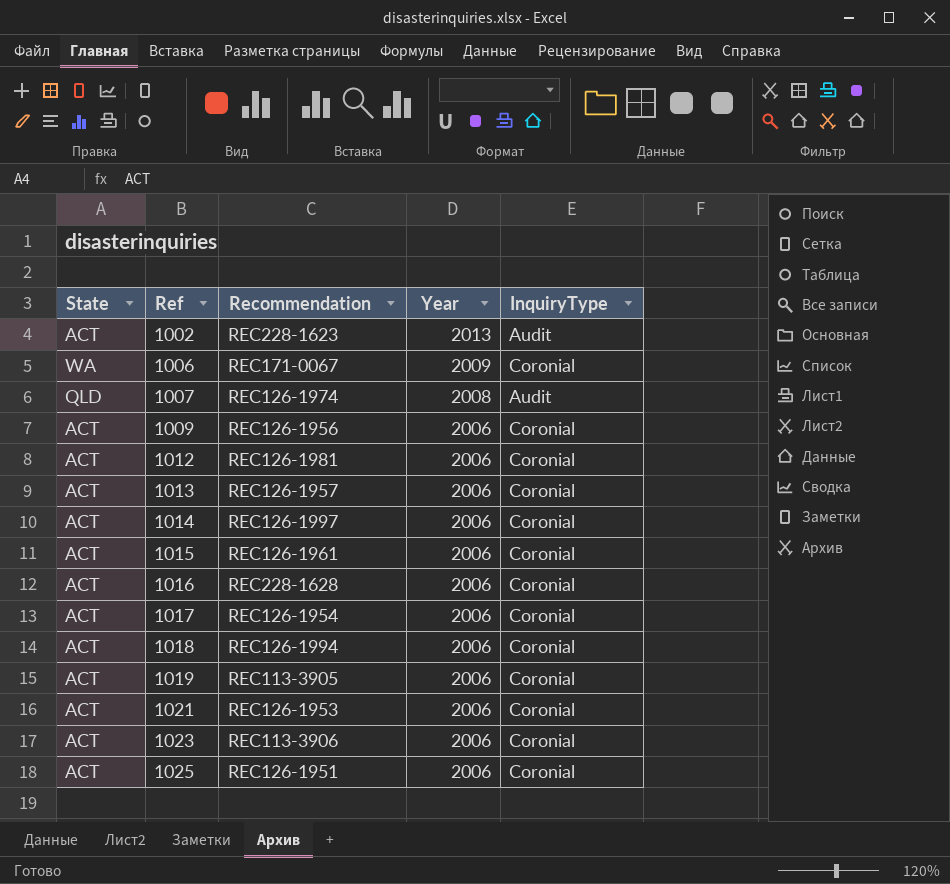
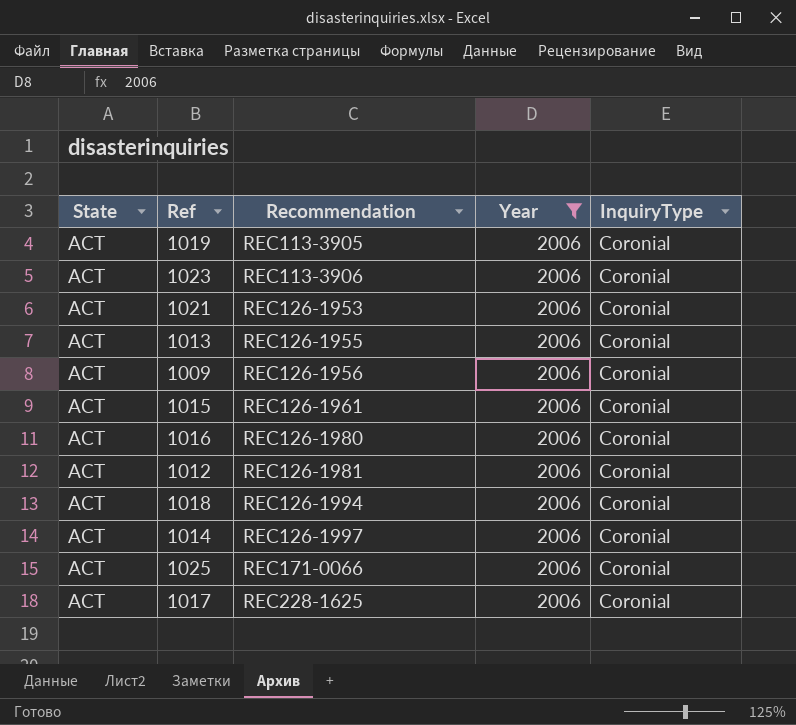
filter: none -> Year = 2006
row order: Ref ascending -> Recommendation ascending
1013 | Recommendation: REC126-1957 -> REC126-1955
1016 | Recommendation: REC228-1628 -> REC126-1980
1025 | Recommendation: REC126-1951 -> REC171-0066
1017 | Recommendation: REC126-1954 -> REC228-1625

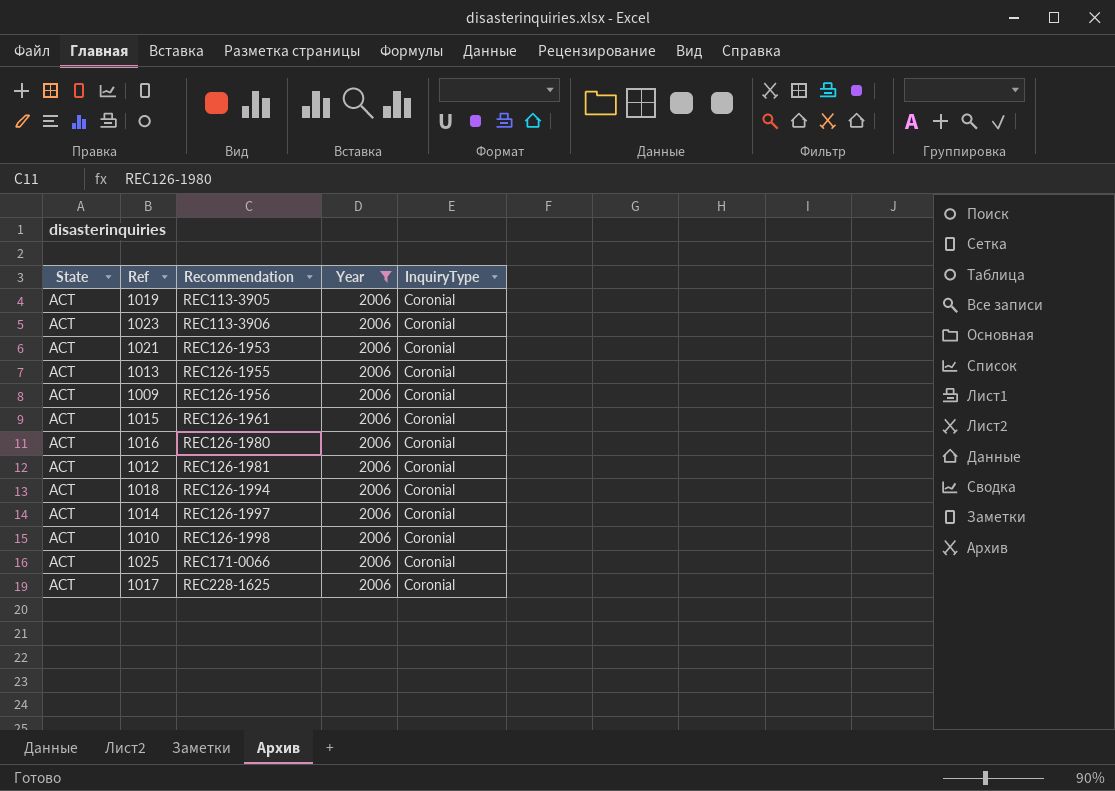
row 1010: none -> ACT | REC126-1998 | 2006 | Coronial

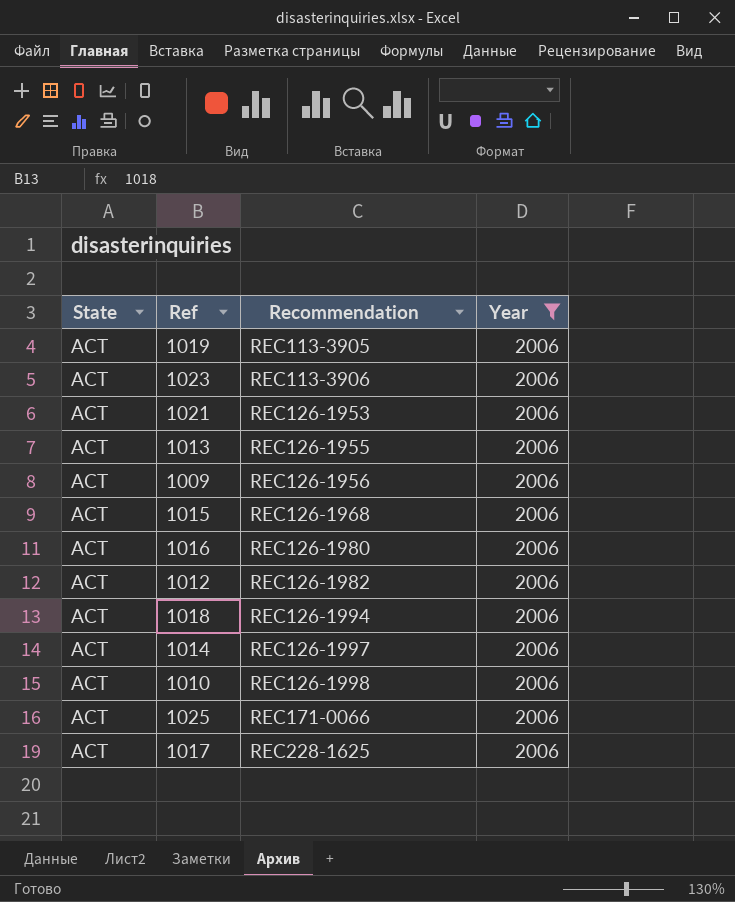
column InquiryType | position: 5 -> none
1015 | Recommendation: REC126-1961 -> REC126-1968
1012 | Recommendation: REC126-1981 -> REC126-1982

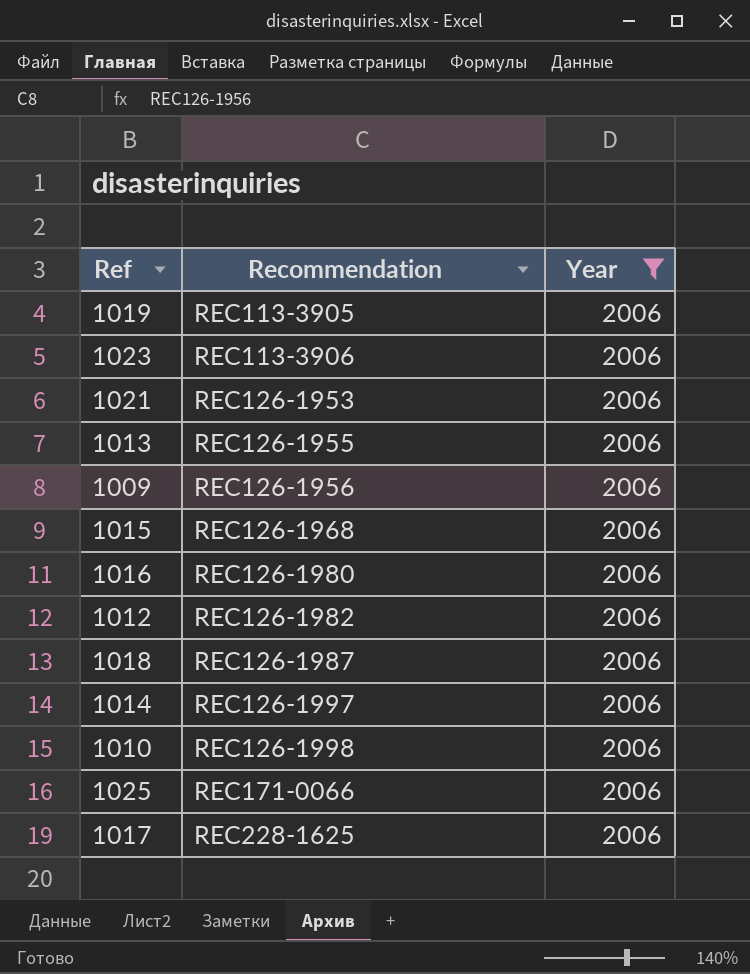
column State | position: 1 -> none
1018 | Recommendation: REC126-1994 -> REC126-1987

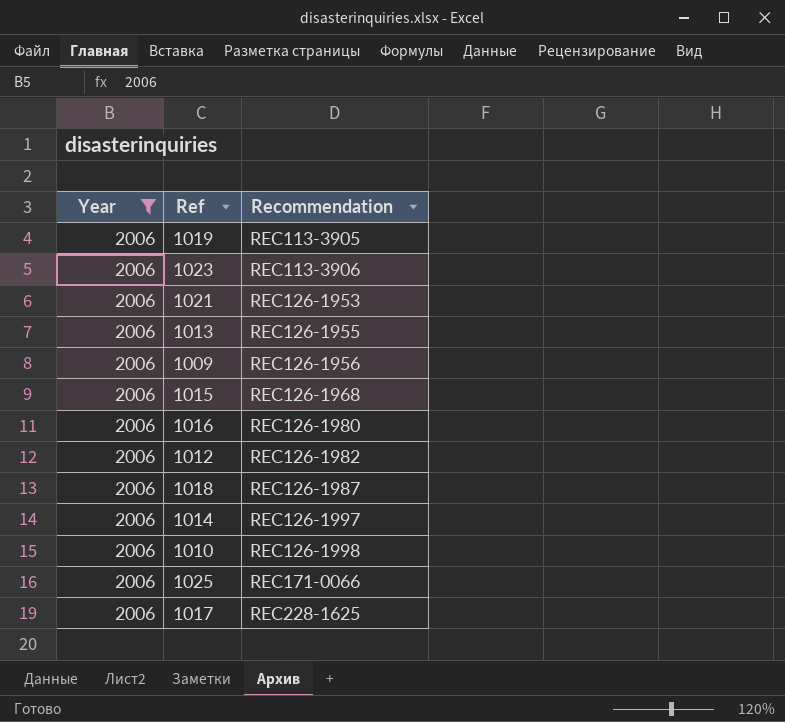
column Year | position: 3 -> 1

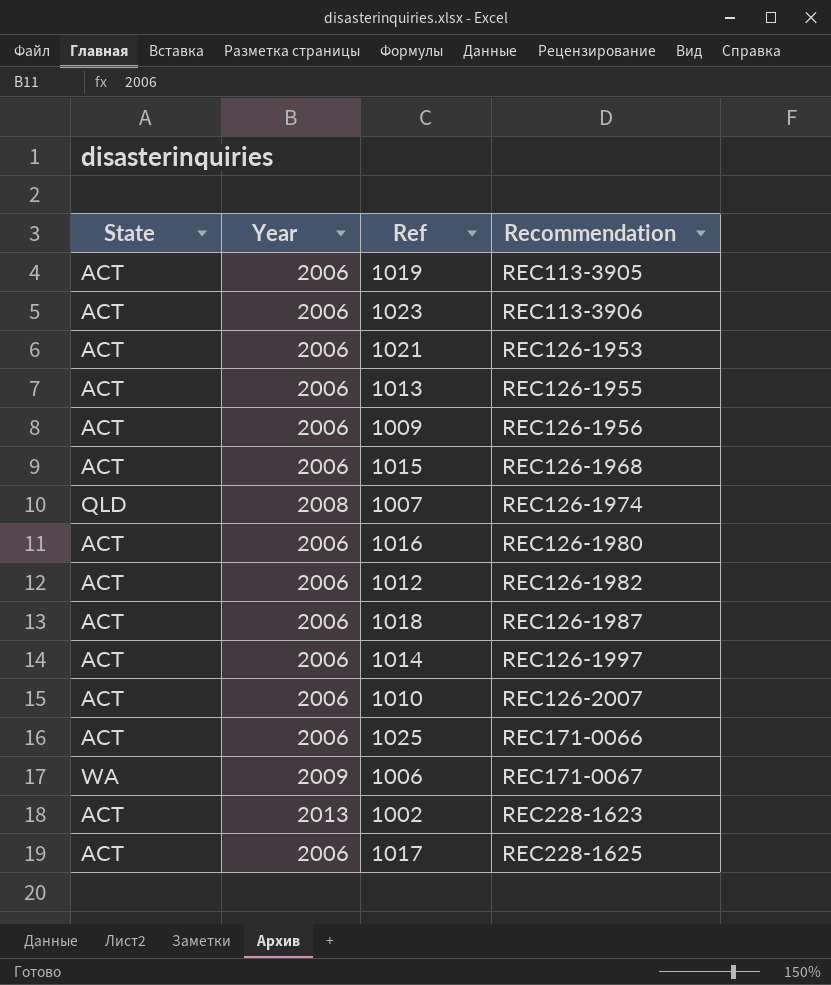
filter: Year = 2006 -> none
column State | position: none -> 1
1010 | Recommendation: REC126-1998 -> REC126-2007

